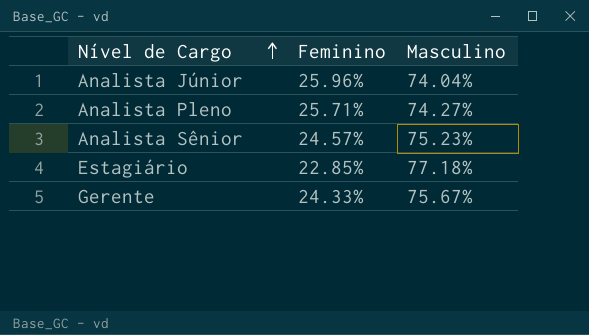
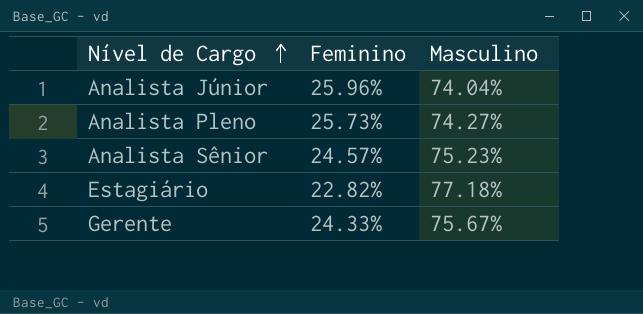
Analista Pleno | Feminino: 25.71% -> 25.73%
Estagiário | Feminino: 22.85% -> 22.82%

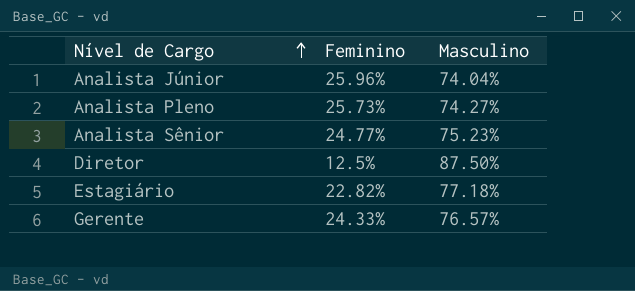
Analista Sênior | Feminino: 24.57% -> 24.77%
row Diretor: none -> 12.5% | 87.50%
Gerente | Masculino: 75.67% -> 76.57%

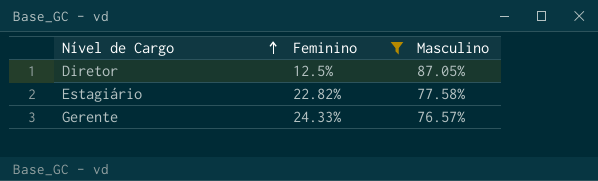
filter: none -> Feminino <= 24.33%
Diretor | Masculino: 87.50% -> 87.05%
Estagiário | Masculino: 77.18% -> 77.58%

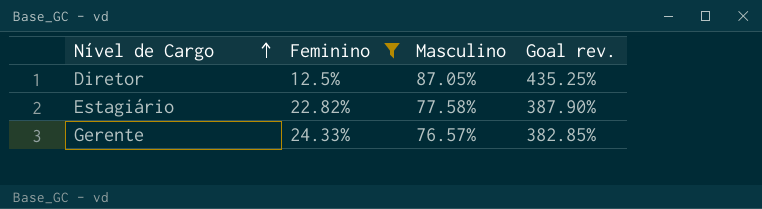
column Goal rev. | formula: none -> [Masculino] * 5

